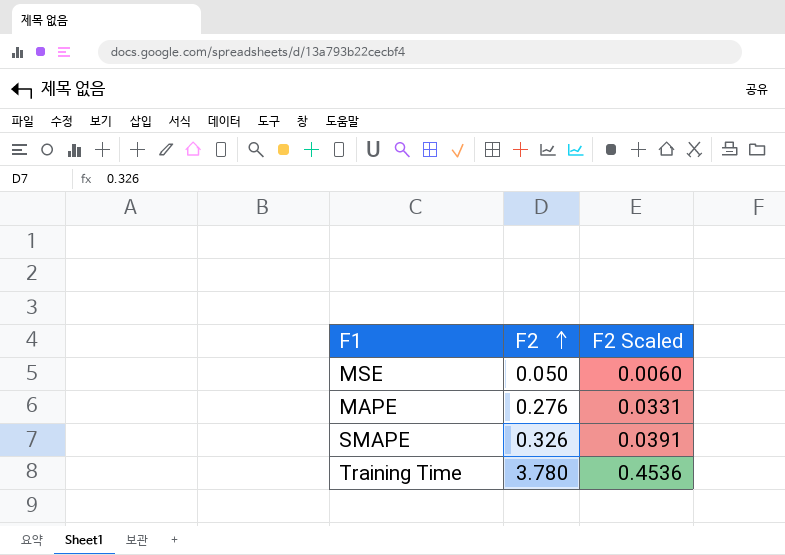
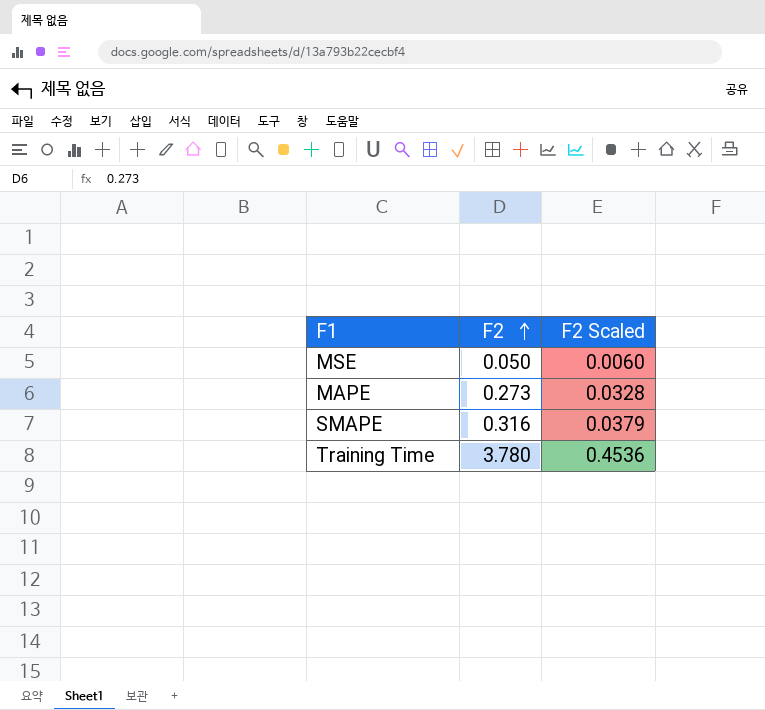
MAPE | F2: 0.276 -> 0.273
MAPE | F2 Scaled: 0.0331 -> 0.0328
SMAPE | F2: 0.326 -> 0.316
SMAPE | F2 Scaled: 0.0391 -> 0.0379

